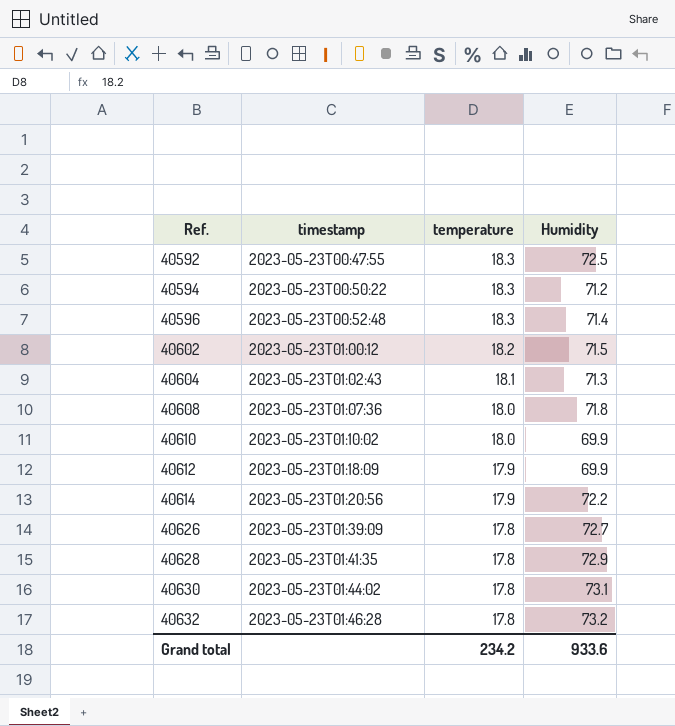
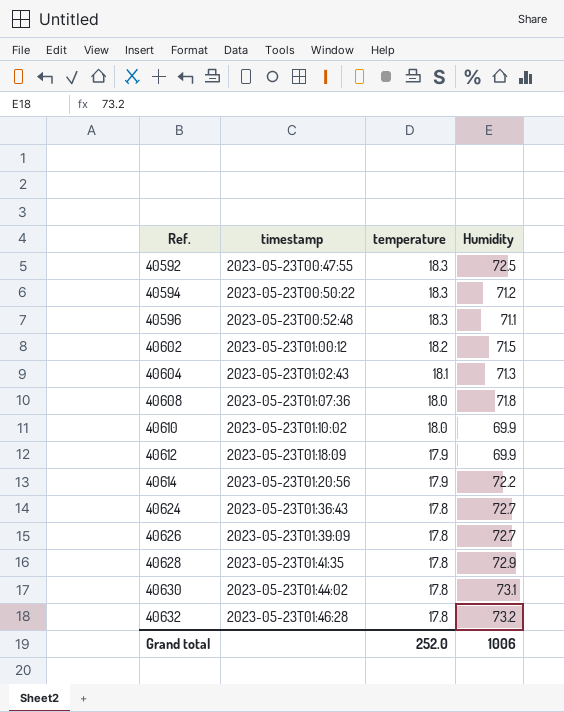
40596 | Humidity: 71.4 -> 71.1
row 40624: none -> 2023-05-23T01:36:43 | 17.8 | 72.7
Grand total | temperature: 234.2 -> 252.0
Grand total | Humidity: 933.6 -> 1006

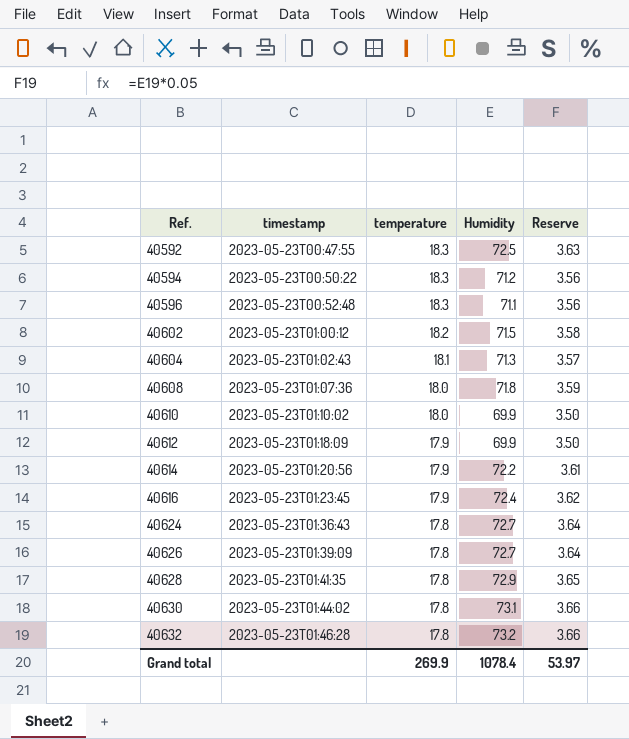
column Reserve | formula: none -> [Humidity] * 0.05
row 40616: none -> 2023-05-23T01:23:45 | 17.9 | 72.4 | 3.62
Grand total | temperature: 252.0 -> 269.9
Grand total | Humidity: 1006 -> 1078.4

